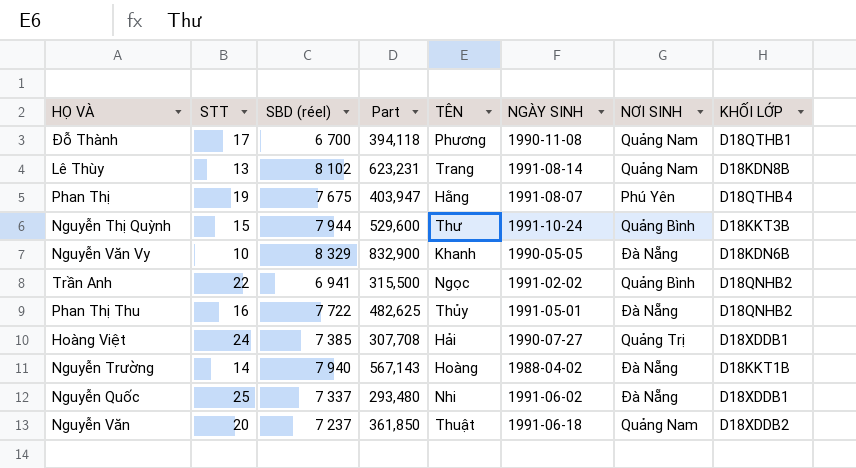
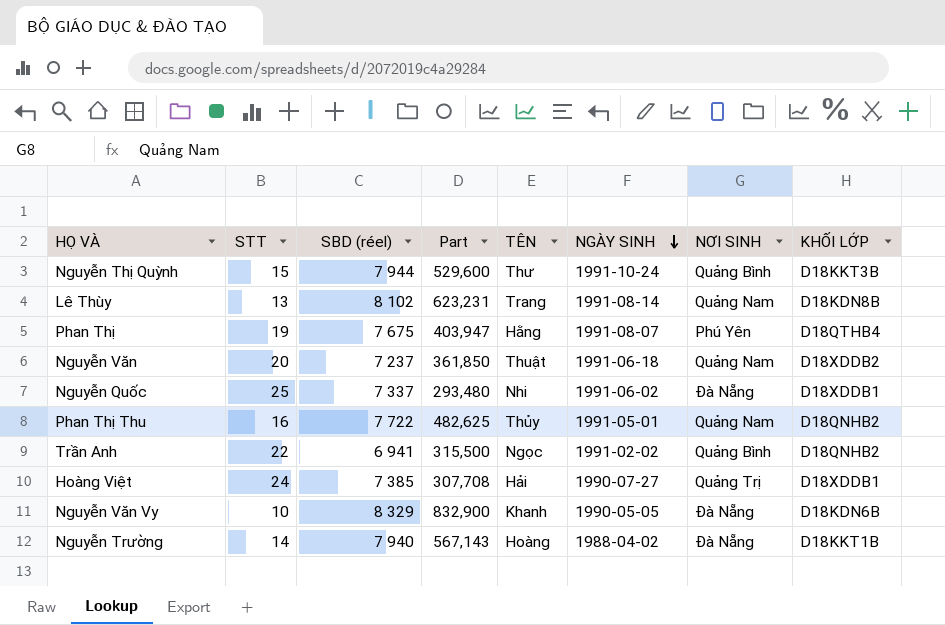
row order: none -> NGÀY SINH descending
row Đỗ Thành: 17 | 6 700 | 394,118 | Phương | 1990-11-08 | Quảng Nam | D18QTHB1 -> none
Phan Thị Thu | NƠI SINH: Đà Nẵng -> Quảng Nam

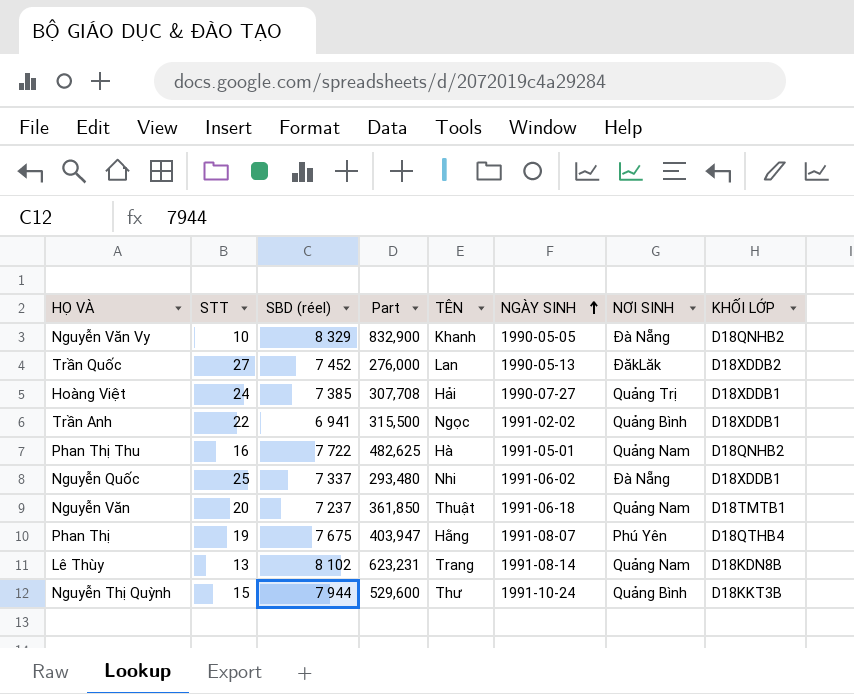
row order: NGÀY SINH descending -> NGÀY SINH ascending
row Nguyễn Trường: 14 | 7 940 | 567,143 | Hoàng | 1988-04-02 | Đà Nẵng | D18KKT1B -> none
Nguyễn Văn Vy | KHỐI LỚP: D18KDN6B -> D18QNHB2
row Trần Quốc: none -> 27 | 7 452 | 276,000 | Lan | 1990-05-13 | ĐăkLăk | D18XDDB2
Trần Anh | KHỐI LỚP: D18QNHB2 -> D18XDDB1
Phan Thị Thu | TÊN: Thủy -> Hà
Nguyễn Văn | KHỐI LỚP: D18XDDB2 -> D18TMTB1

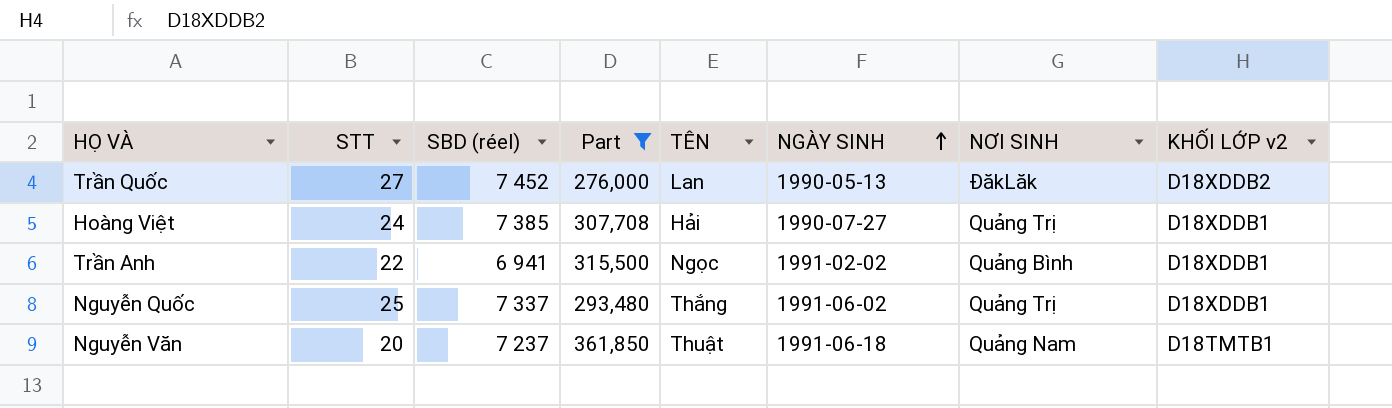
filter: none -> Part <= 361,850
column name: KHỐI LỚP -> KHỐI LỚP v2
Nguyễn Quốc | TÊN: Nhi -> Thắng
Nguyễn Quốc | NƠI SINH: Đà Nẵng -> Quảng Trị

